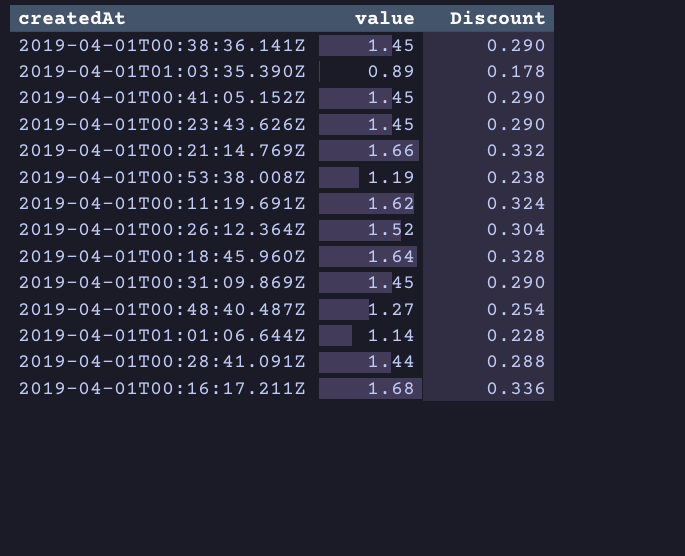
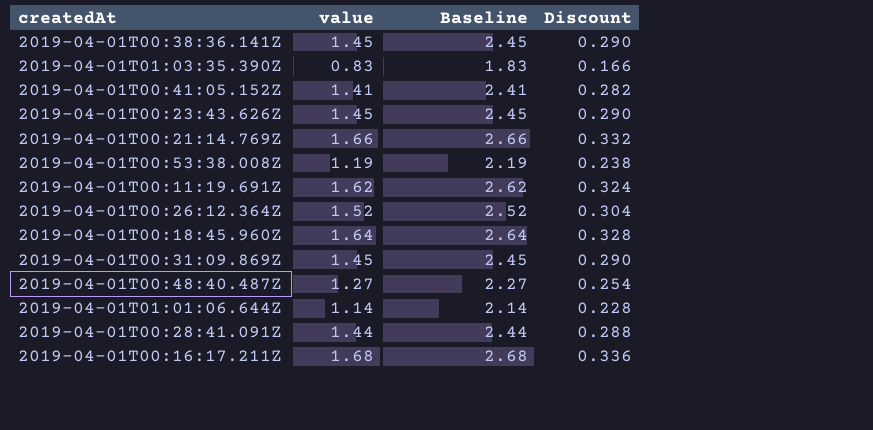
column Baseline | formula: none -> [value] + 1
2019-04-01T01:03:35.390Z | value: 0.89 -> 0.83
2019-04-01T01:03:35.390Z | Discount: 0.178 -> 0.166
2019-04-01T00:41:05.152Z | value: 1.45 -> 1.41
2019-04-01T00:41:05.152Z | Discount: 0.290 -> 0.282

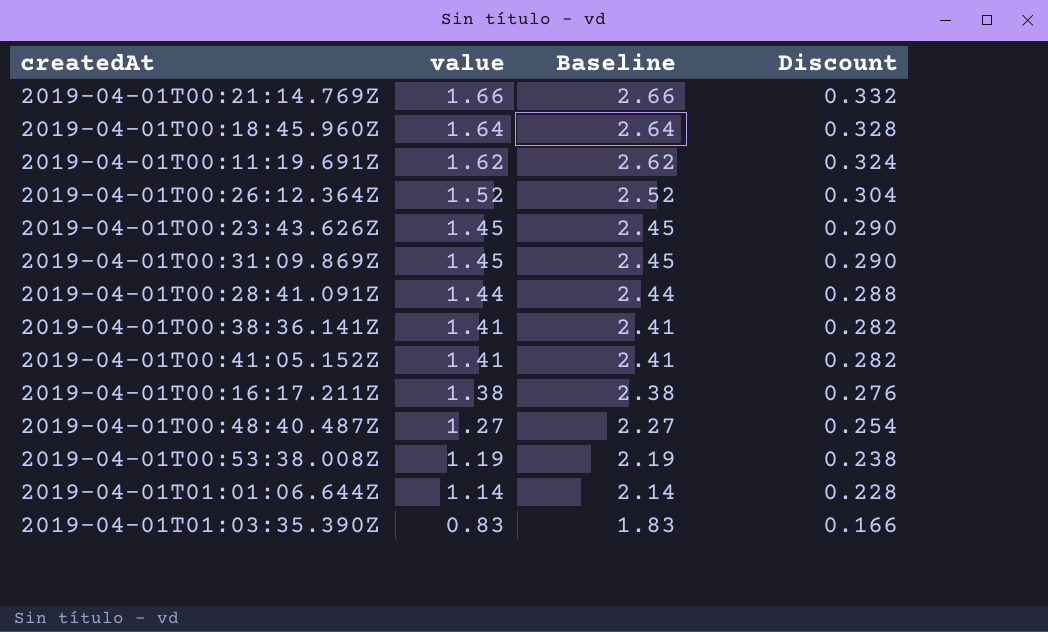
row order: none -> value descending
2019-04-01T00:38:36.141Z | value: 1.45 -> 1.41
2019-04-01T00:38:36.141Z | Baseline: 2.45 -> 2.41
2019-04-01T00:38:36.141Z | Discount: 0.290 -> 0.282
2019-04-01T00:16:17.211Z | value: 1.68 -> 1.38
2019-04-01T00:16:17.211Z | Baseline: 2.68 -> 2.38
2019-04-01T00:16:17.211Z | Discount: 0.336 -> 0.276

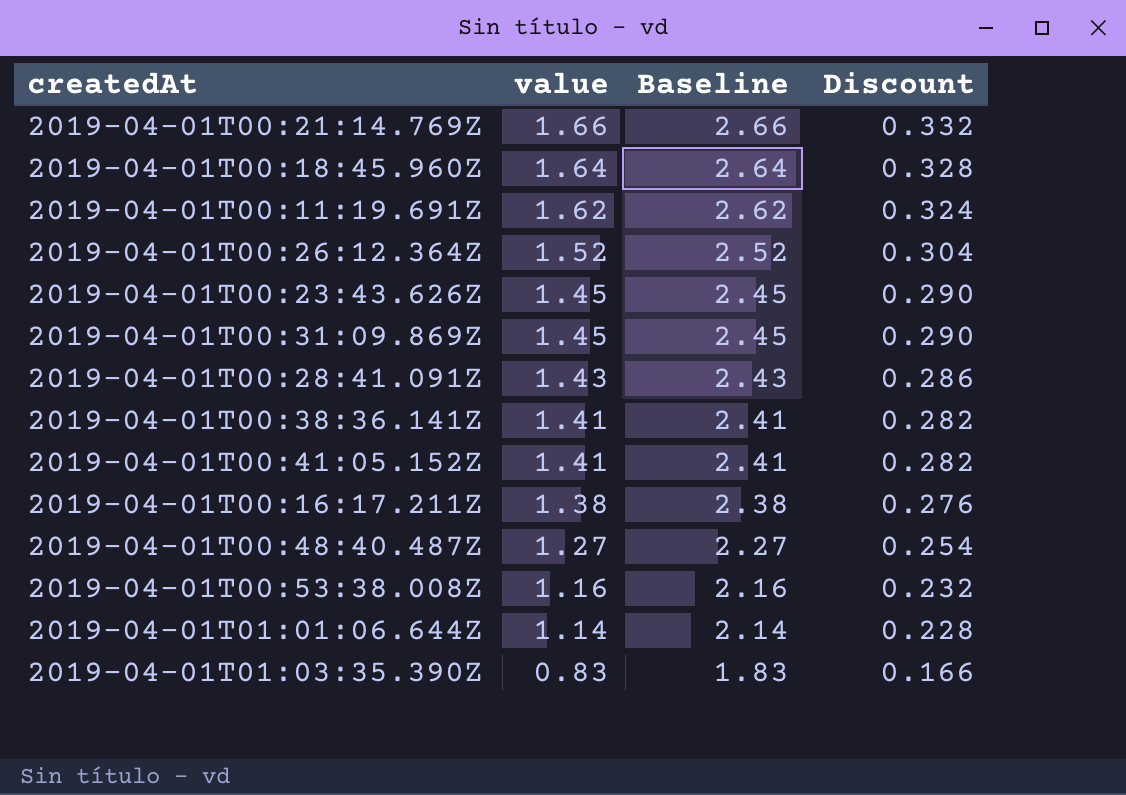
2019-04-01T00:28:41.091Z | value: 1.44 -> 1.43
2019-04-01T00:28:41.091Z | Baseline: 2.44 -> 2.43
2019-04-01T00:28:41.091Z | Discount: 0.288 -> 0.286
2019-04-01T00:53:38.008Z | value: 1.19 -> 1.16
2019-04-01T00:53:38.008Z | Baseline: 2.19 -> 2.16
2019-04-01T00:53:38.008Z | Discount: 0.238 -> 0.232

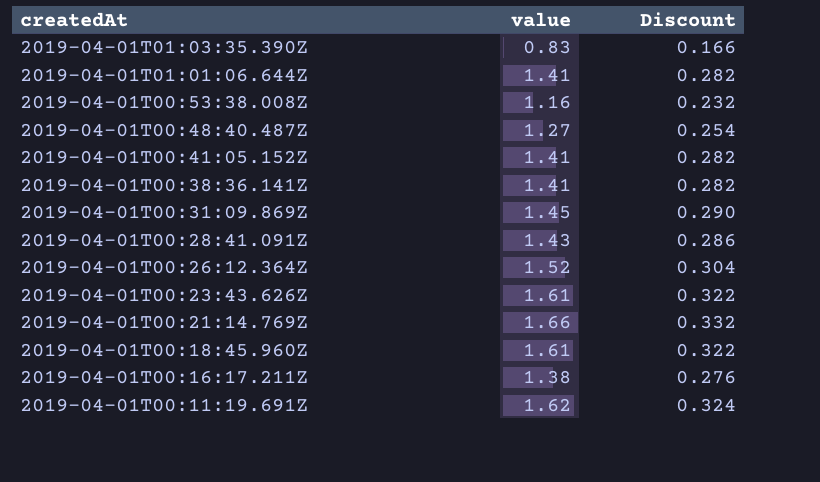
row order: value descending -> createdAt descending
column Baseline | formula: [value] + 1 -> none
2019-04-01T01:01:06.644Z | value: 1.14 -> 1.41
2019-04-01T01:01:06.644Z | Discount: 0.228 -> 0.282
2019-04-01T00:23:43.626Z | value: 1.45 -> 1.61
2019-04-01T00:23:43.626Z | Discount: 0.290 -> 0.322
2019-04-01T00:18:45.960Z | value: 1.64 -> 1.61
2019-04-01T00:18:45.960Z | Discount: 0.328 -> 0.322

